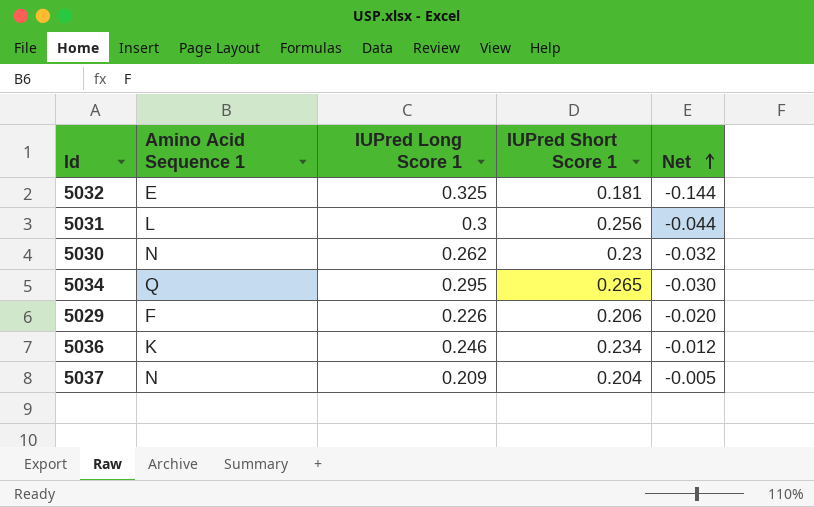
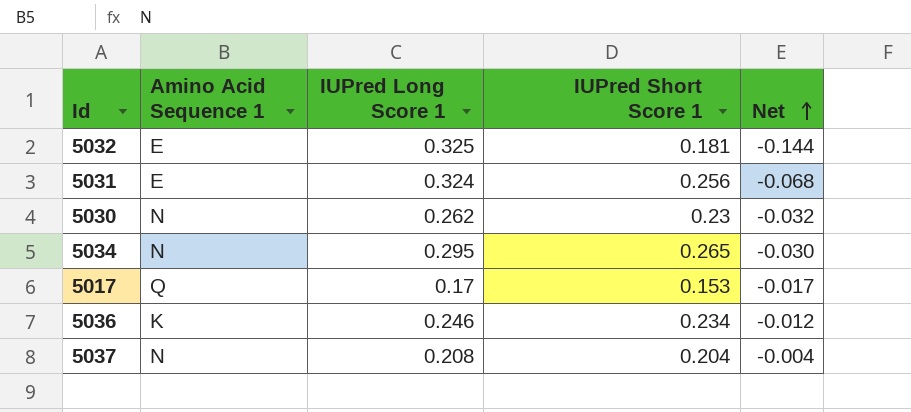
row 5029: F | 0.226 | 0.206 | -0.020 -> none
5031 | Amino Acid Sequence 1: L -> E
5031 | IUPred Long Score 1: 0.3 -> 0.324
5031 | Net: -0.044 -> -0.068
5034 | Amino Acid Sequence 1: Q -> N
row 5017: none -> Q | 0.17 | 0.153 | -0.017
5037 | IUPred Long Score 1: 0.209 -> 0.208
5037 | Net: -0.005 -> -0.004

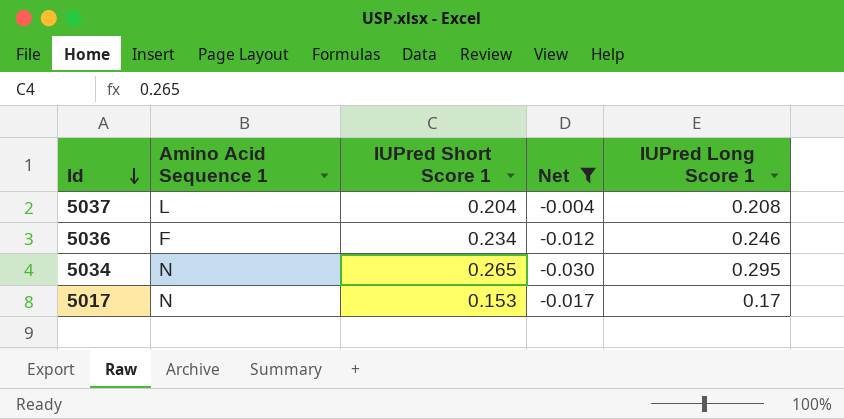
filter: none -> Net >= -0.030
row order: Net ascending -> Id descending
column IUPred Long Score 1 | position: 3 -> 5
5037 | Amino Acid Sequence 1: N -> L
5036 | Amino Acid Sequence 1: K -> F
5017 | Amino Acid Sequence 1: Q -> N

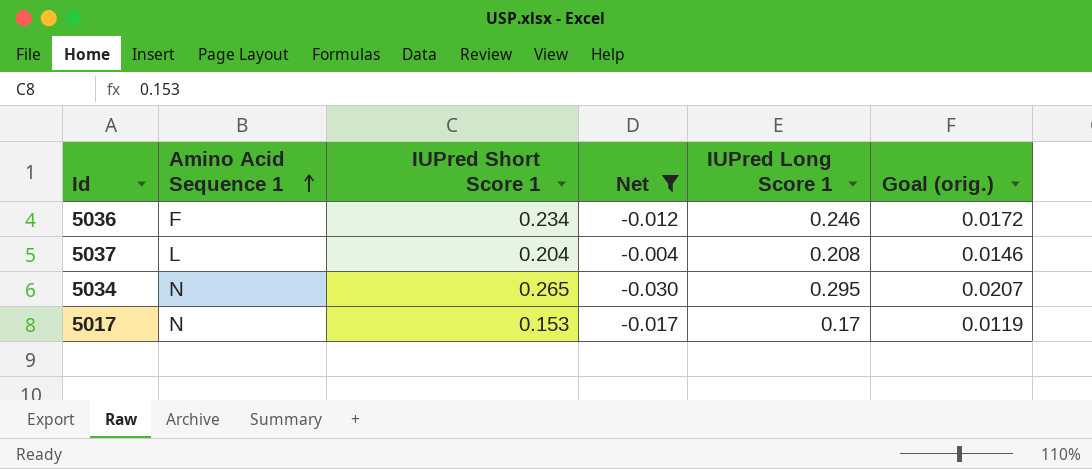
row order: Id descending -> Amino Acid Sequence 1 ascending
column Goal (orig.) | formula: none -> [IUPred Long Score 1] * 0.07

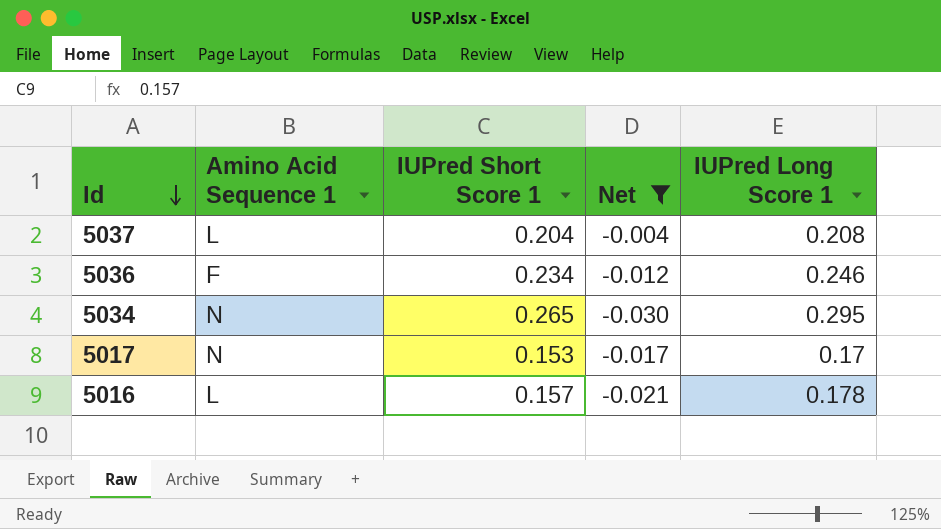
row order: Amino Acid Sequence 1 ascending -> Id descending
column Goal (orig.) | formula: [IUPred Long Score 1] * 0.07 -> none
row 5016: none -> L | 0.157 | -0.021 | 0.178

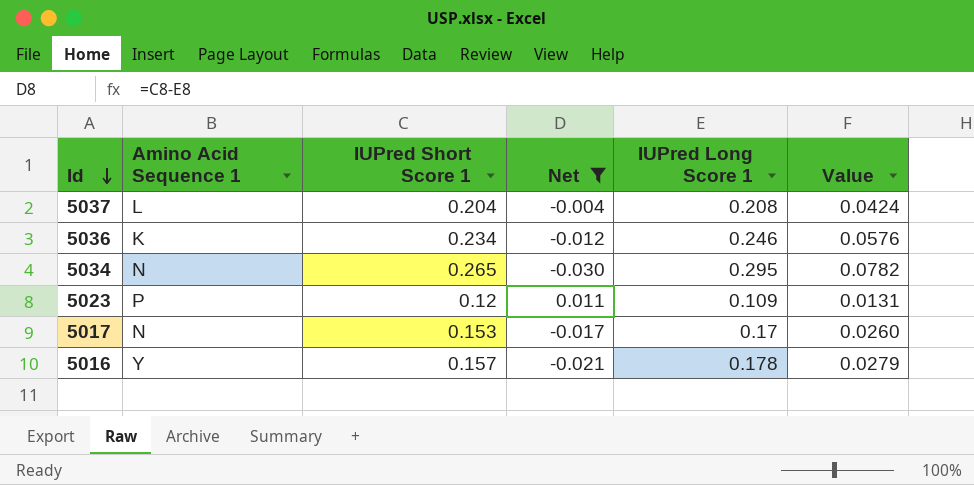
column Value | formula: none -> [IUPred Short Score 1] * [IUPred Long Score 1]
5036 | Amino Acid Sequence 1: F -> K
row 5023: none -> P | 0.12 | 0.011 | 0.109 | 0.0131
5016 | Amino Acid Sequence 1: L -> Y

